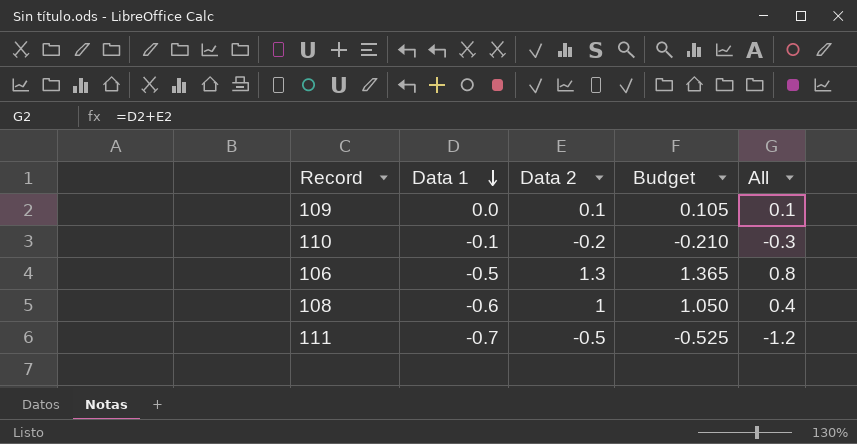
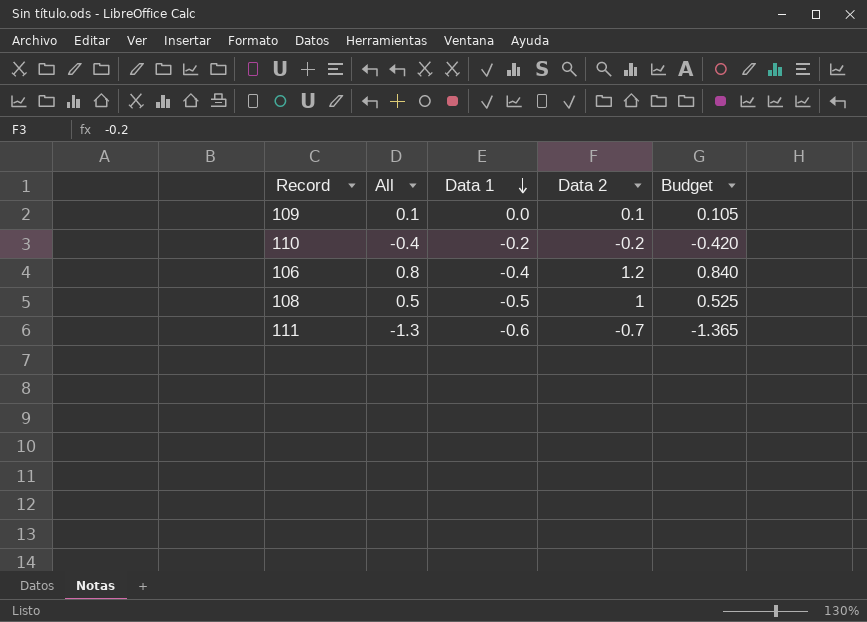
column All | position: 5 -> 2
column Budget | formula: [Data 2] * 1.05 -> [All] * 1.05
110 | All: -0.3 -> -0.4
110 | Data 1: -0.1 -> -0.2
106 | Data 1: -0.5 -> -0.4
106 | Data 2: 1.3 -> 1.2
108 | All: 0.4 -> 0.5
108 | Data 1: -0.6 -> -0.5
111 | All: -1.2 -> -1.3
111 | Data 1: -0.7 -> -0.6
111 | Data 2: -0.5 -> -0.7

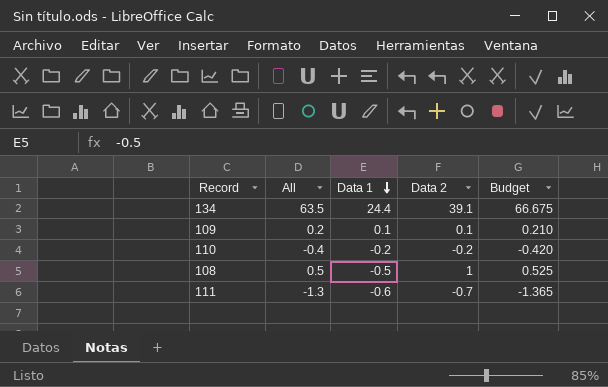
row 106: 0.8 | -0.4 | 1.2 | 0.840 -> none
row 134: none -> 63.5 | 24.4 | 39.1 | 66.675
109 | All: 0.1 -> 0.2
109 | Data 1: 0.0 -> 0.1
109 | Budget: 0.105 -> 0.210

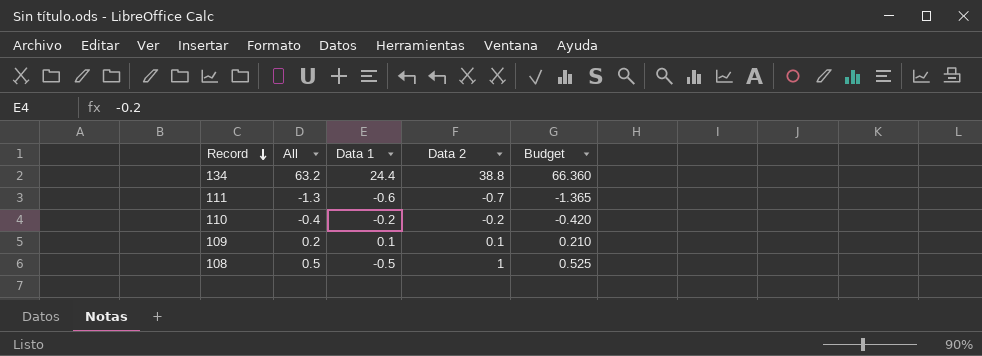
row order: Data 1 descending -> Record descending
134 | All: 63.5 -> 63.2
134 | Data 2: 39.1 -> 38.8
134 | Budget: 66.675 -> 66.360

